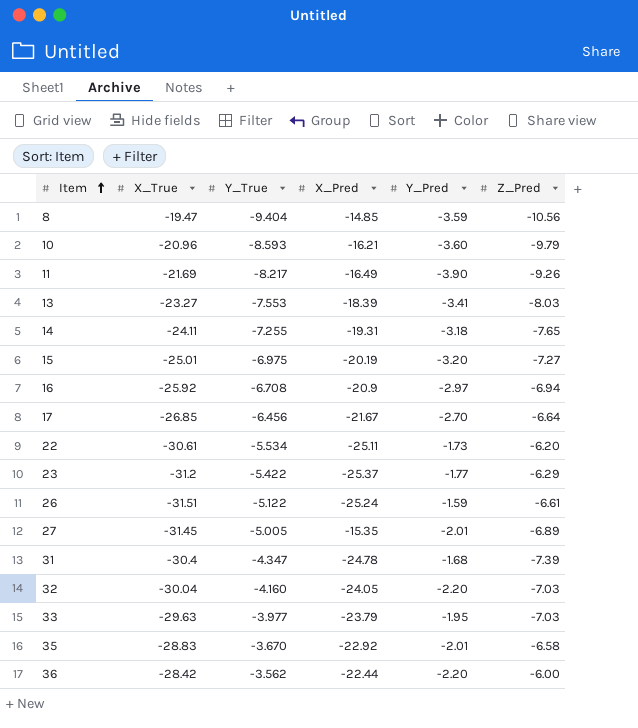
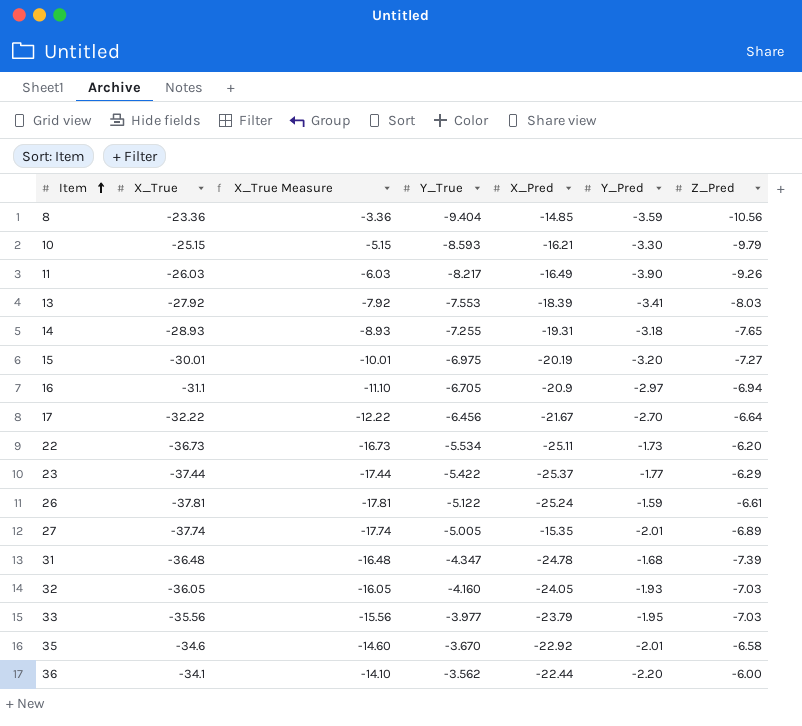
column X_True Measure | formula: none -> [X_True] + 20
8 | X_True: -19.47 -> -23.36
10 | X_True: -20.96 -> -25.15
10 | Y_Pred: -3.60 -> -3.30
11 | X_True: -21.69 -> -26.03
13 | X_True: -23.27 -> -27.92
14 | X_True: -24.11 -> -28.93
15 | X_True: -25.01 -> -30.01
16 | X_True: -25.92 -> -31.1
16 | Y_True: -6.708 -> -6.705
17 | X_True: -26.85 -> -32.22
22 | X_True: -30.61 -> -36.73
23 | X_True: -31.2 -> -37.44
26 | X_True: -31.51 -> -37.81
27 | X_True: -31.45 -> -37.74
31 | X_True: -30.4 -> -36.48
32 | X_True: -30.04 -> -36.05
32 | Y_Pred: -2.20 -> -1.93
33 | X_True: -29.63 -> -35.56
35 | X_True: -28.83 -> -34.6
36 | X_True: -28.42 -> -34.1

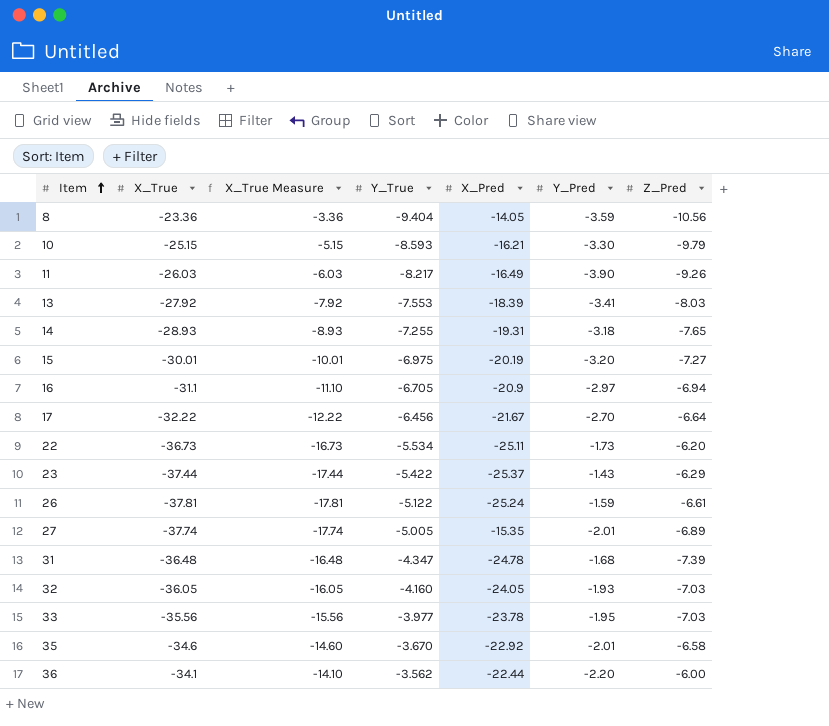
8 | X_Pred: -14.85 -> -14.05
23 | Y_Pred: -1.77 -> -1.43
33 | X_Pred: -23.79 -> -23.78

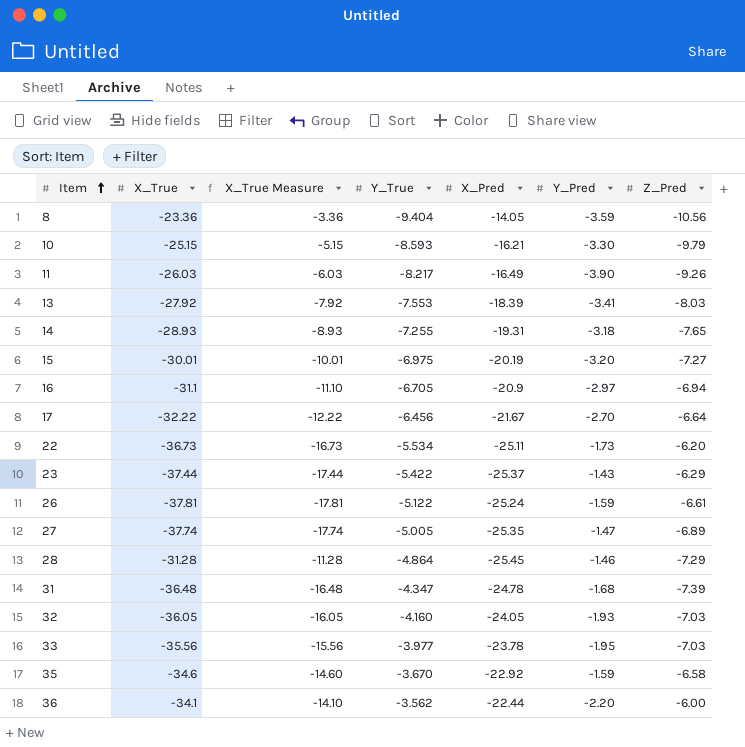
27 | X_Pred: -15.35 -> -25.35
27 | Y_Pred: -2.01 -> -1.47
row 28: none -> -31.28 | -11.28 | -4.864 | -25.45 | -1.46 | -7.29
35 | Y_Pred: -2.01 -> -1.59

